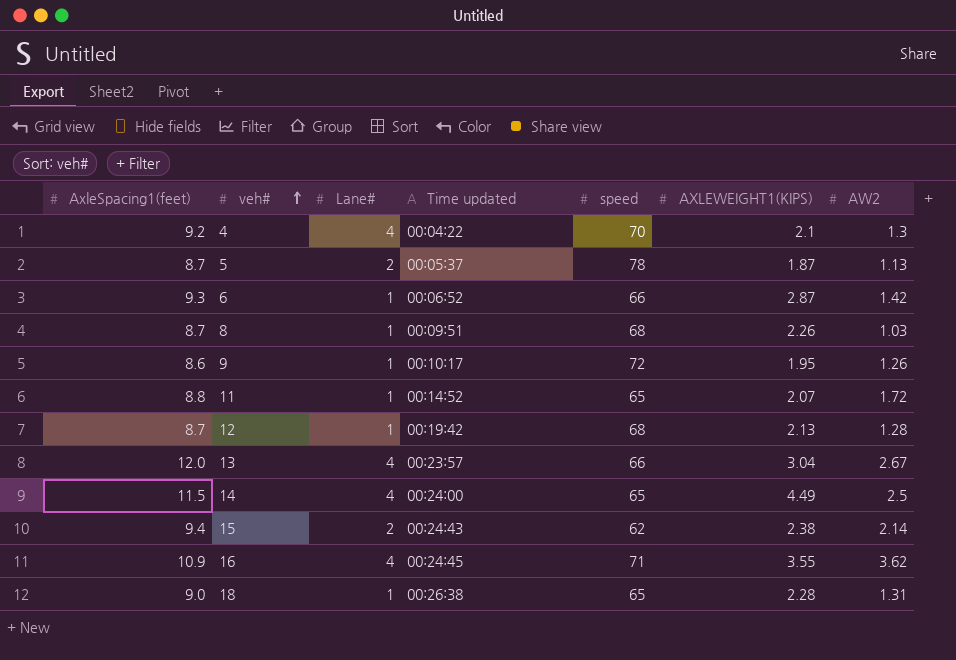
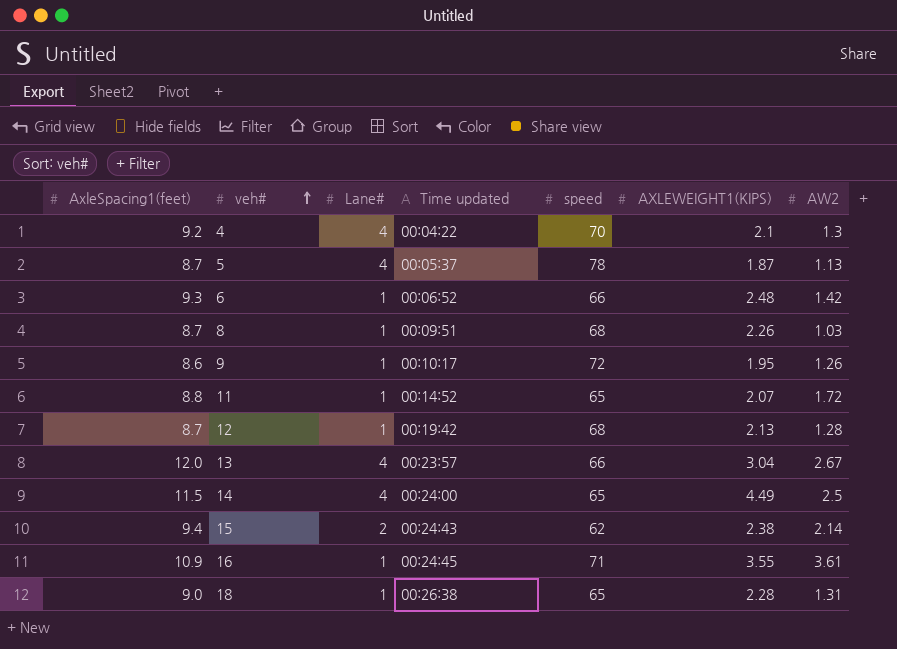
5 | Lane#: 2 -> 4
6 | AXLEWEIGHT1(KIPS): 2.87 -> 2.48
16 | Lane#: 4 -> 1
16 | AW2: 3.62 -> 3.61

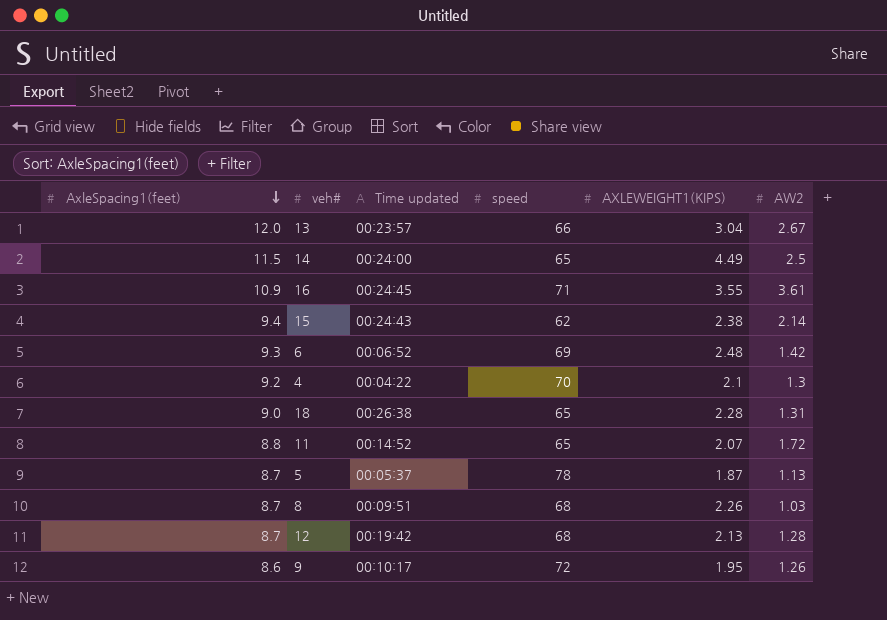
row order: veh# ascending -> AxleSpacing1(feet) descending
column Lane# | position: 3 -> none
6 | speed: 66 -> 69

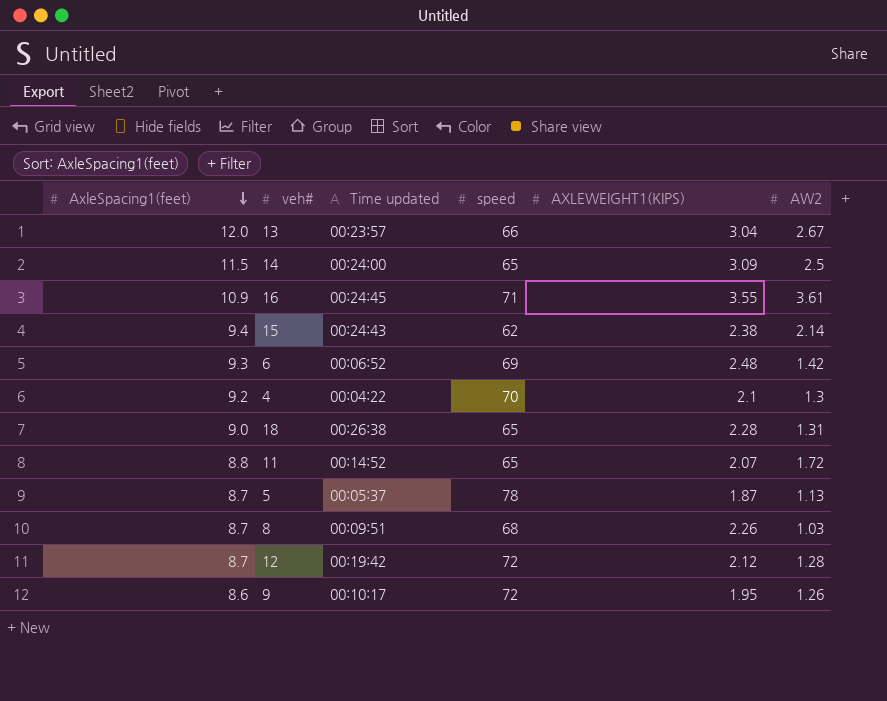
14 | AXLEWEIGHT1(KIPS): 4.49 -> 3.09
12 | speed: 68 -> 72
12 | AXLEWEIGHT1(KIPS): 2.13 -> 2.12

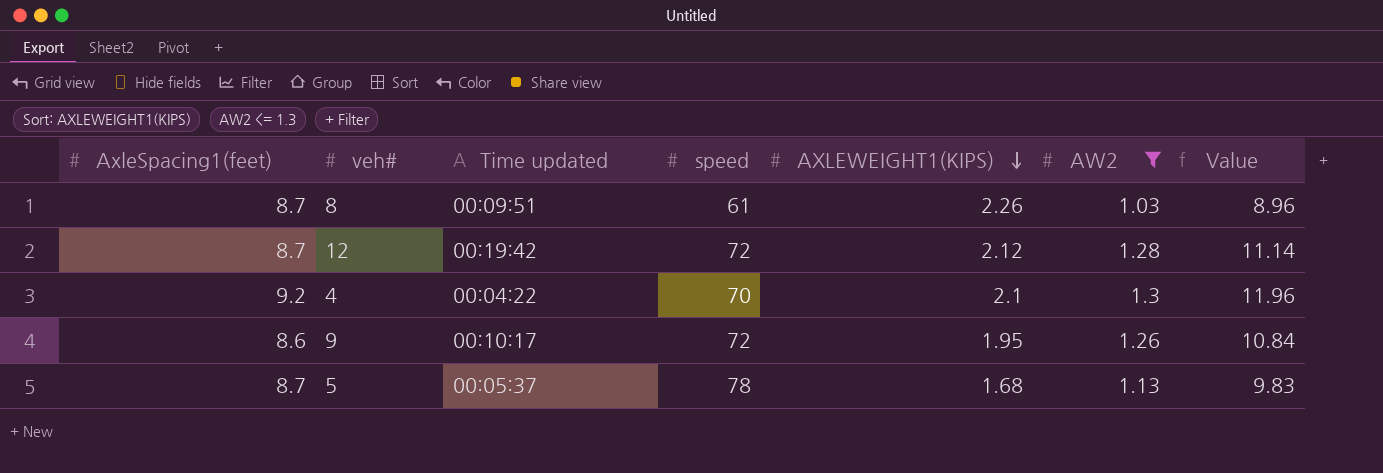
filter: none -> AW2 <= 1.3
row order: AxleSpacing1(feet) descending -> AXLEWEIGHT1(KIPS) descending
column Value | formula: none -> [AxleSpacing1(feet)] * [AW2]
8 | speed: 68 -> 61
5 | AXLEWEIGHT1(KIPS): 1.87 -> 1.68

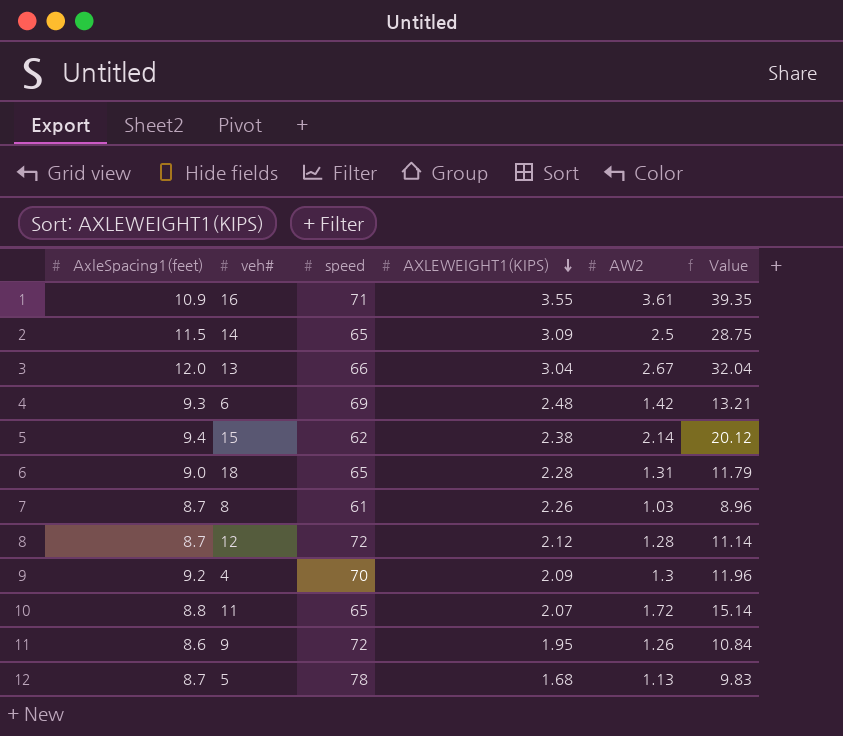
filter: AW2 <= 1.3 -> none
column Time updated | position: 3 -> none
4 | AXLEWEIGHT1(KIPS): 2.1 -> 2.09

